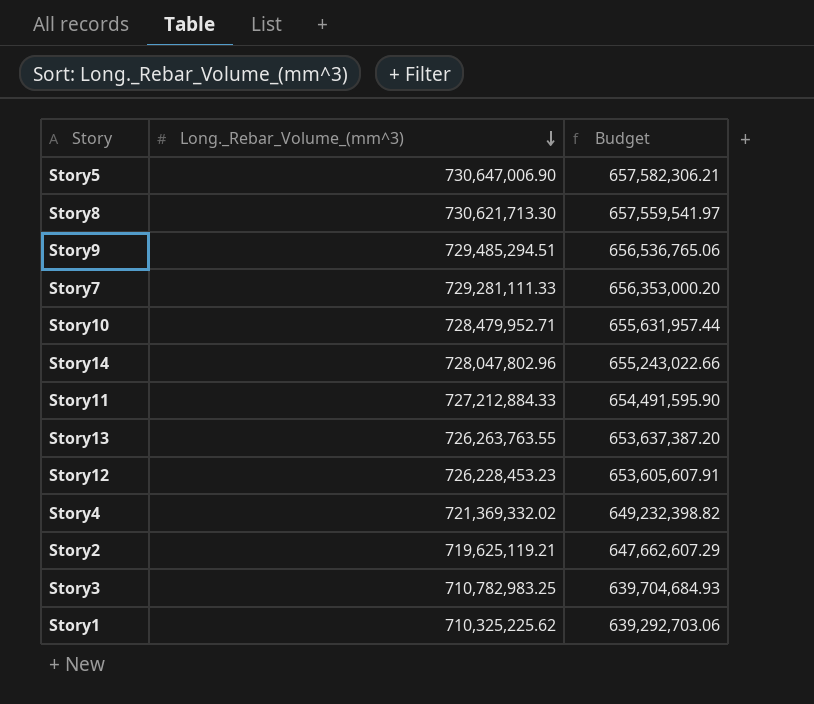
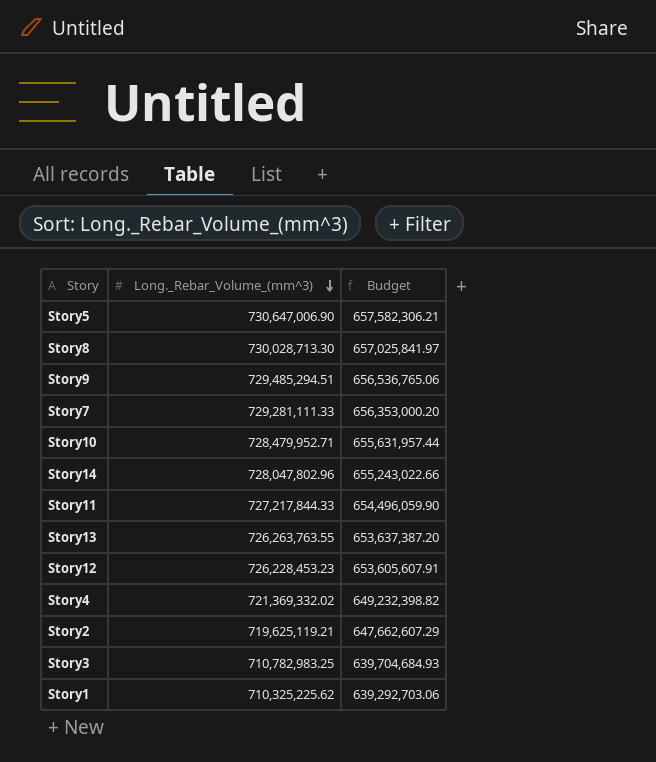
Story8 | Long._Rebar_Volume_(mm^3): 730,621,713.30 -> 730,028,713.30
Story8 | Budget: 657,559,541.97 -> 657,025,841.97
Story11 | Long._Rebar_Volume_(mm^3): 727,212,884.33 -> 727,217,844.33
Story11 | Budget: 654,491,595.90 -> 654,496,059.90

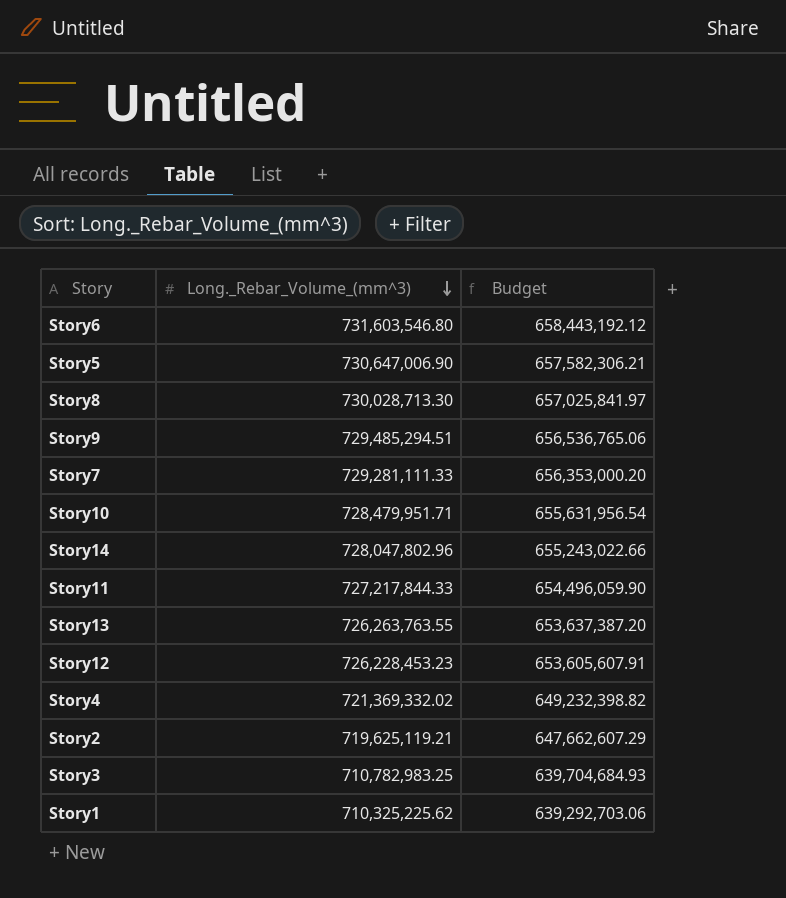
row Story6: none -> 731,603,546.80 | 658,443,192.12
Story10 | Long._Rebar_Volume_(mm^3): 728,479,952.71 -> 728,479,951.71
Story10 | Budget: 655,631,957.44 -> 655,631,956.54

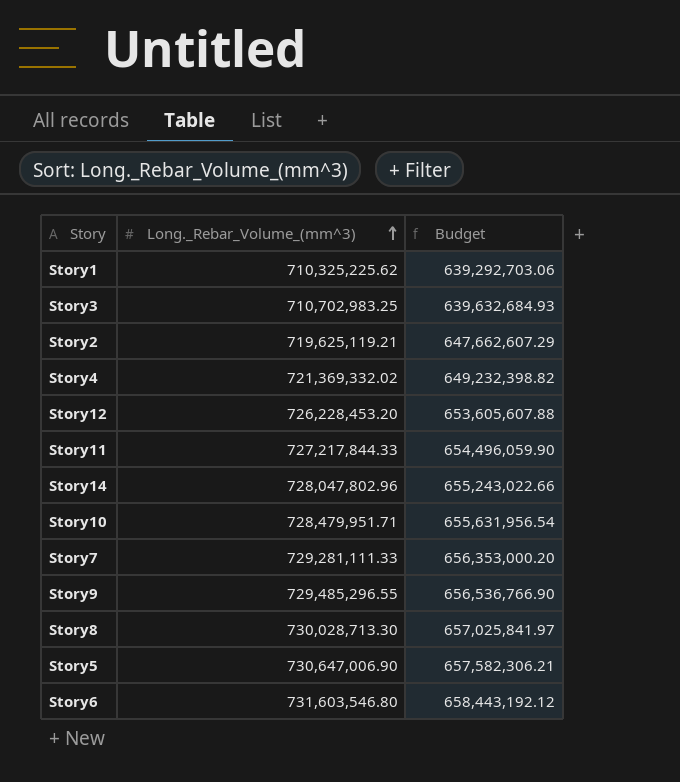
row order: Long._Rebar_Volume_(mm^3) descending -> Long._Rebar_Volume_(mm^3) ascending
row Story13: 726,263,763.55 | 653,637,387.20 -> none
Story3 | Long._Rebar_Volume_(mm^3): 710,782,983.25 -> 710,702,983.25
Story3 | Budget: 639,704,684.93 -> 639,632,684.93
Story12 | Long._Rebar_Volume_(mm^3): 726,228,453.23 -> 726,228,453.20
Story12 | Budget: 653,605,607.91 -> 653,605,607.88
Story9 | Long._Rebar_Volume_(mm^3): 729,485,294.51 -> 729,485,296.55
Story9 | Budget: 656,536,765.06 -> 656,536,766.90

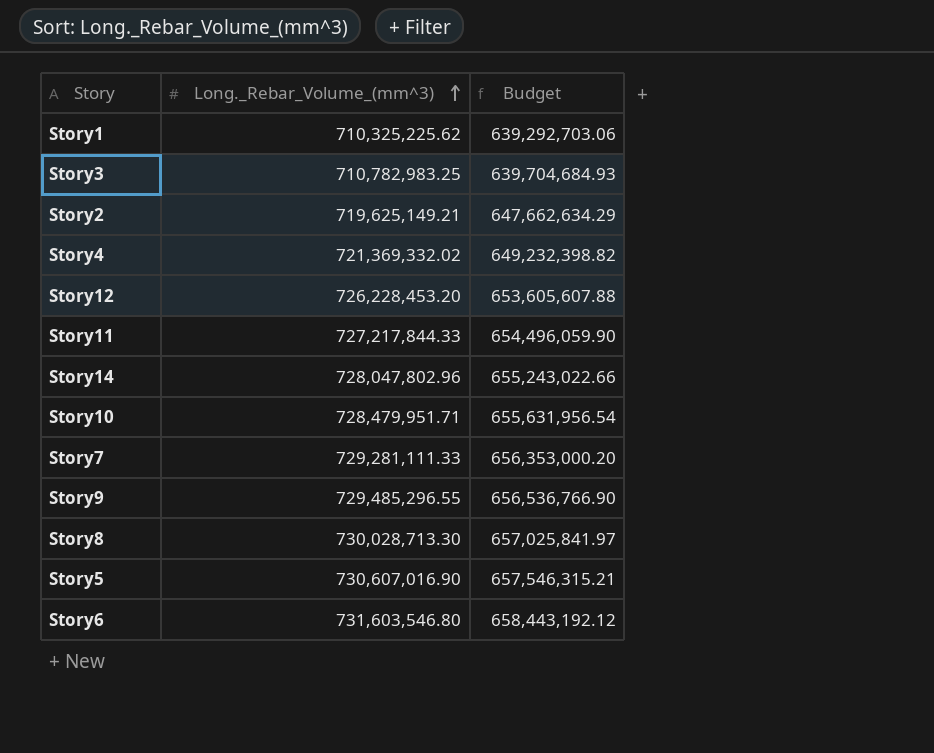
Story3 | Long._Rebar_Volume_(mm^3): 710,702,983.25 -> 710,782,983.25
Story3 | Budget: 639,632,684.93 -> 639,704,684.93
Story2 | Long._Rebar_Volume_(mm^3): 719,625,119.21 -> 719,625,149.21
Story2 | Budget: 647,662,607.29 -> 647,662,634.29
Story5 | Long._Rebar_Volume_(mm^3): 730,647,006.90 -> 730,607,016.90
Story5 | Budget: 657,582,306.21 -> 657,546,315.21

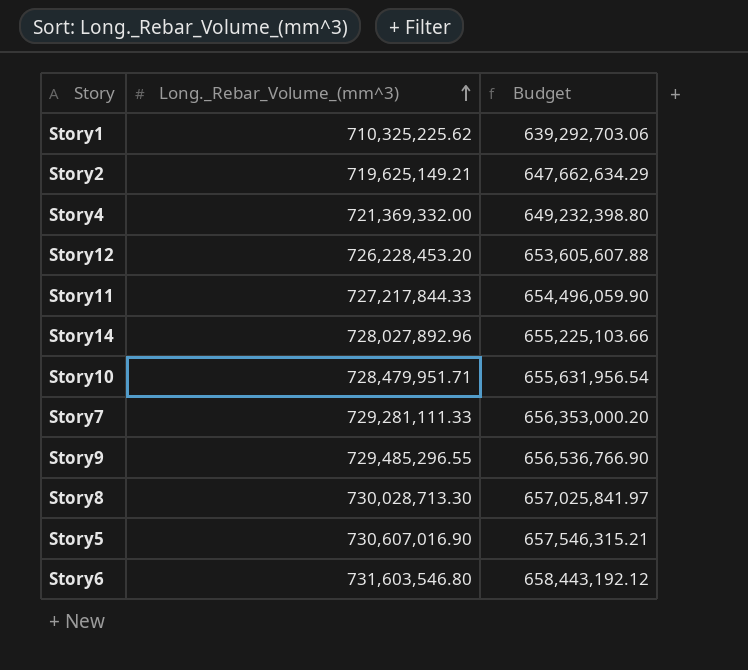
row Story3: 710,782,983.25 | 639,704,684.93 -> none
Story4 | Long._Rebar_Volume_(mm^3): 721,369,332.02 -> 721,369,332.00
Story4 | Budget: 649,232,398.82 -> 649,232,398.80
Story14 | Long._Rebar_Volume_(mm^3): 728,047,802.96 -> 728,027,892.96
Story14 | Budget: 655,243,022.66 -> 655,225,103.66

